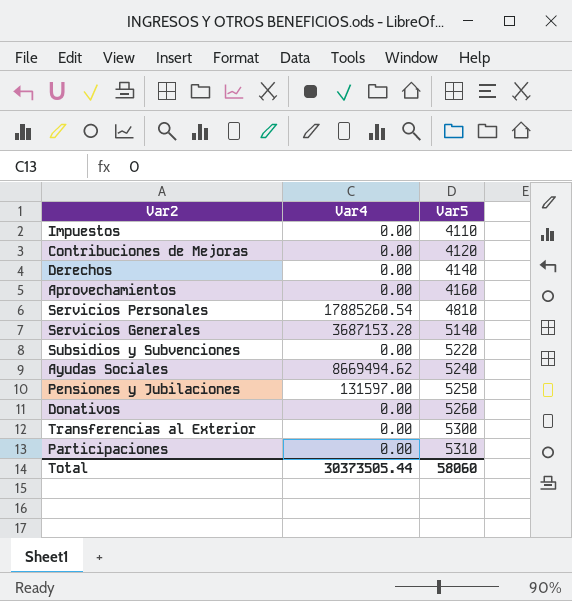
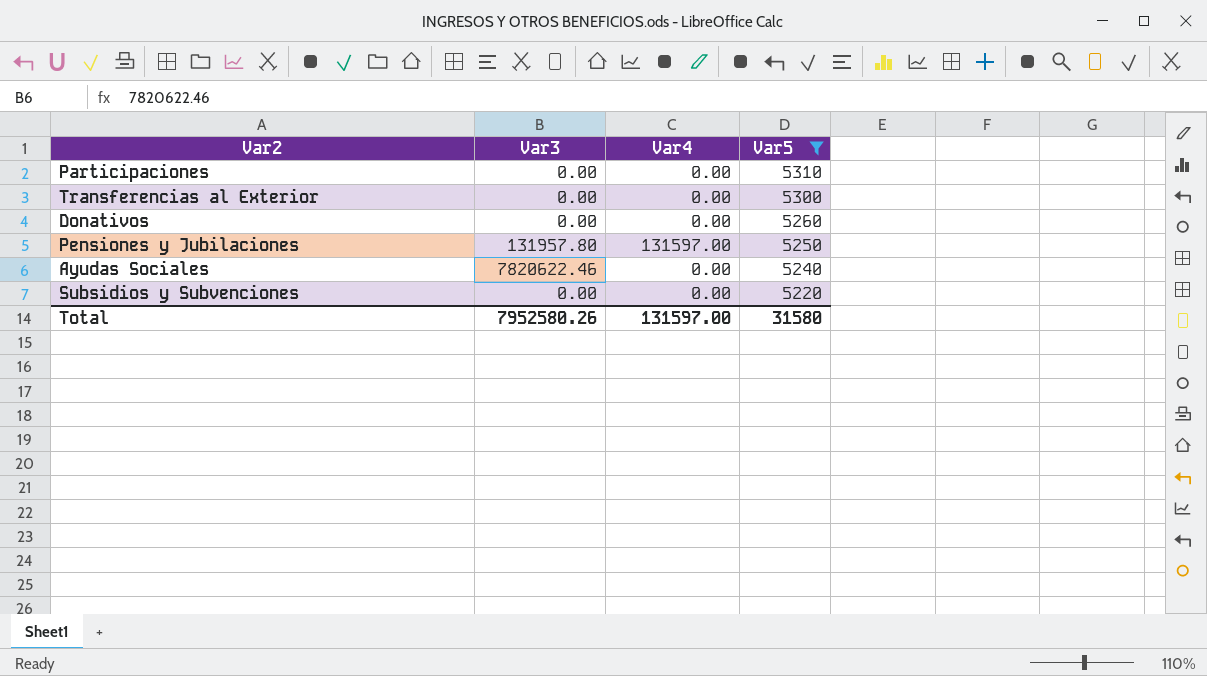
filter: none -> Var5 >= 5220
row order: Var5 ascending -> Var5 descending
column Var3 | position: none -> 2
Ayudas Sociales | Var4: 8669494.62 -> 0.00
Total | Var4: 30373505.44 -> 131597.00
Total | Var5: 58060 -> 31580

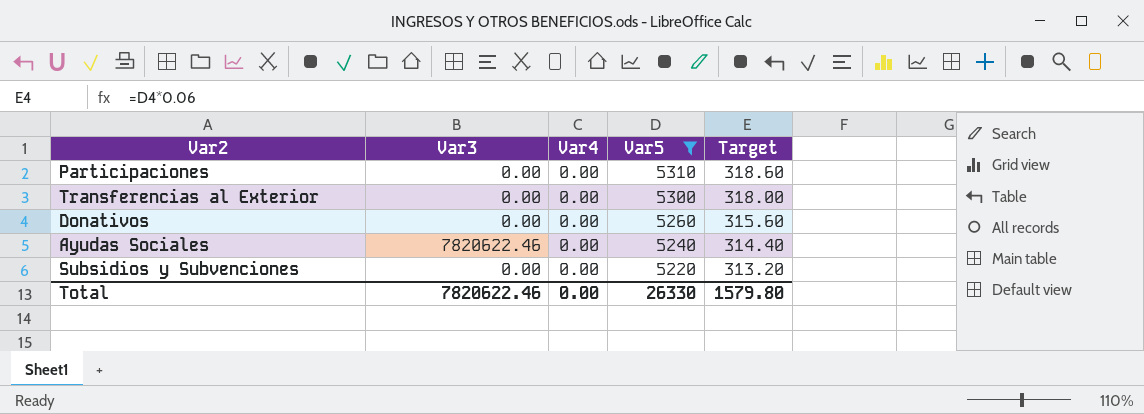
column Target | formula: none -> [Var5] * 0.06
row Pensiones y Jubilaciones: 131957.80 | 131597.00 | 5250 -> none
Total | Var3: 7952580.26 -> 7820622.46
Total | Var4: 131597.00 -> 0.00
Total | Var5: 31580 -> 26330

